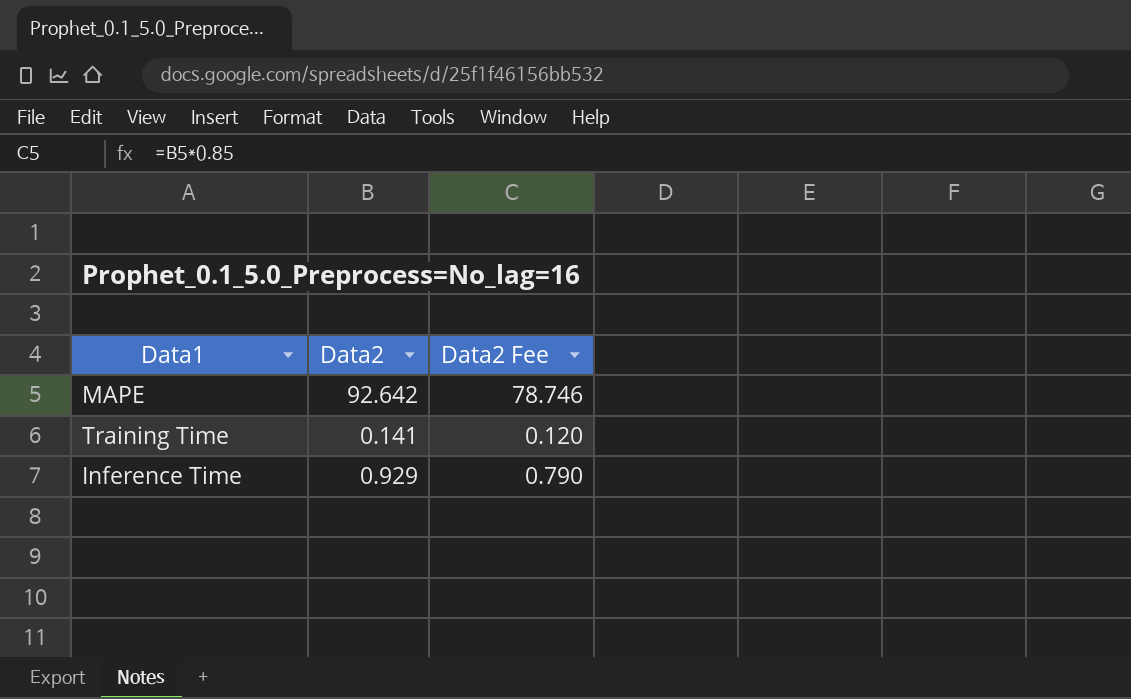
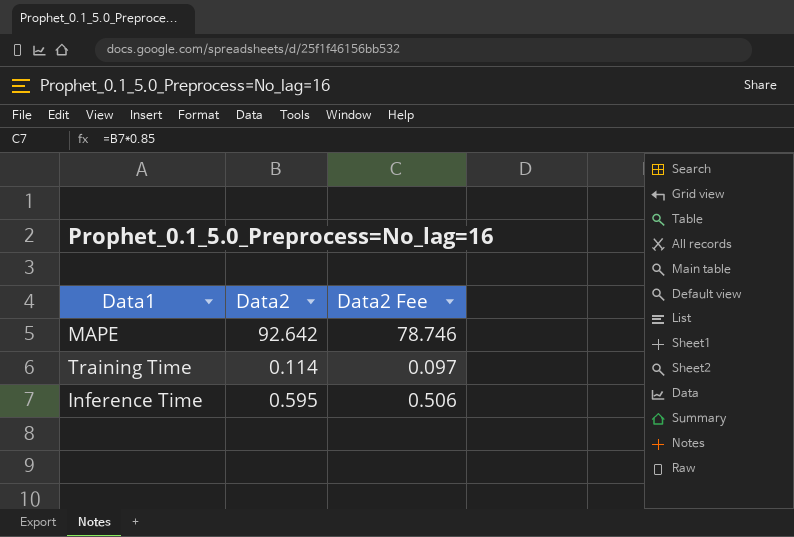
Training Time | Data2: 0.141 -> 0.114
Training Time | Data2 Fee: 0.120 -> 0.097
Inference Time | Data2: 0.929 -> 0.595
Inference Time | Data2 Fee: 0.790 -> 0.506

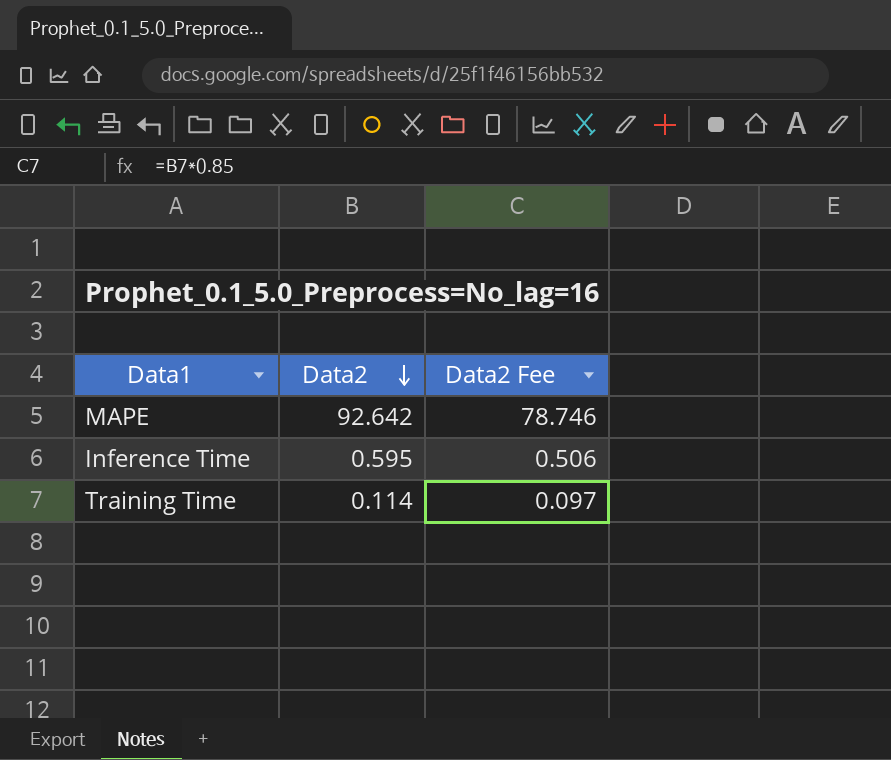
row order: none -> Data2 descending

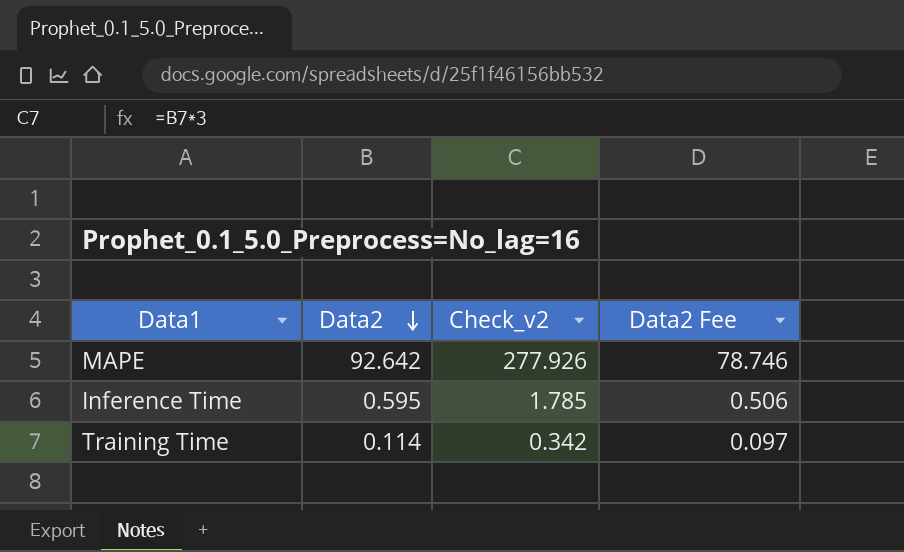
column Check_v2 | formula: none -> [Data2] * 3

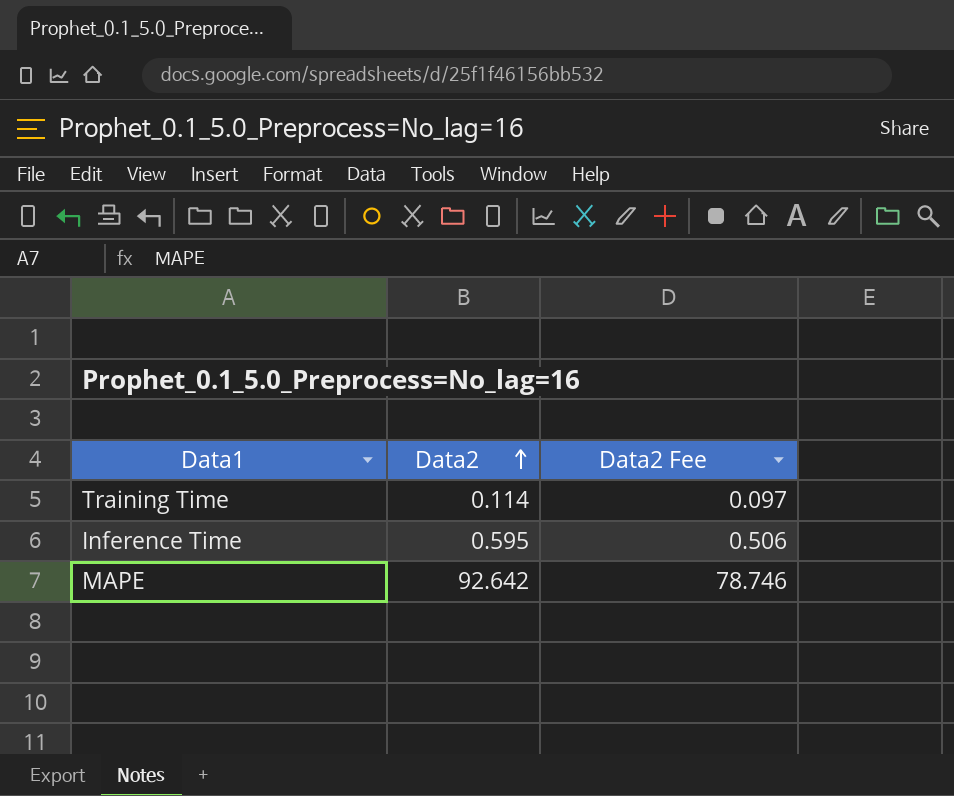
row order: Data2 descending -> Data2 ascending
column Check_v2 | formula: [Data2] * 3 -> none

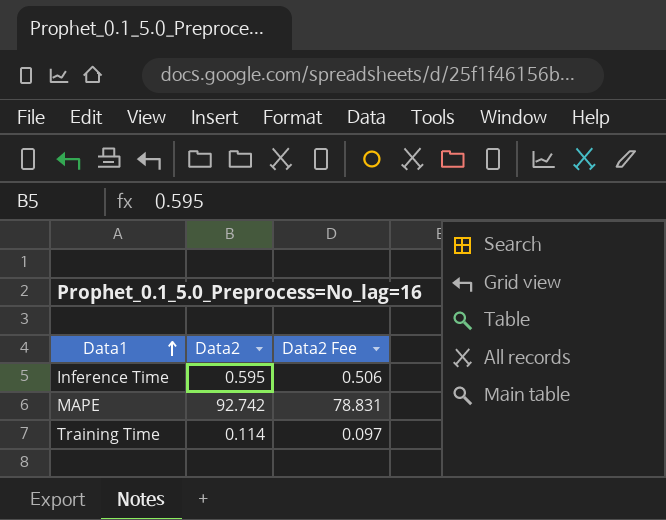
row order: Data2 ascending -> Data1 ascending
MAPE | Data2: 92.642 -> 92.742
MAPE | Data2 Fee: 78.746 -> 78.831

